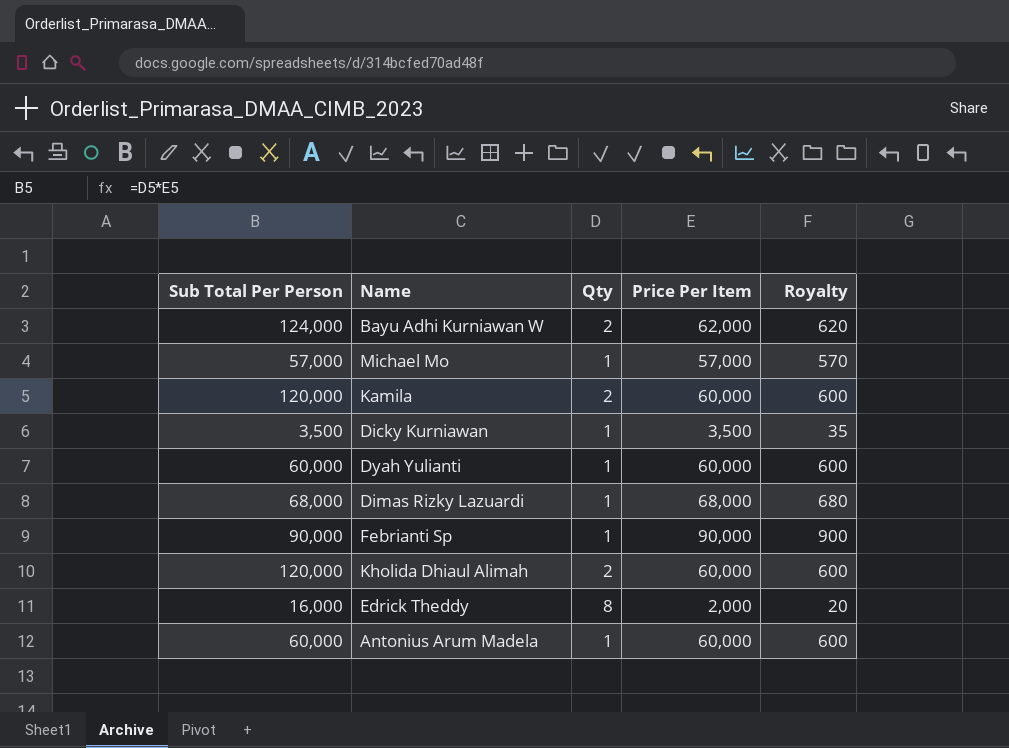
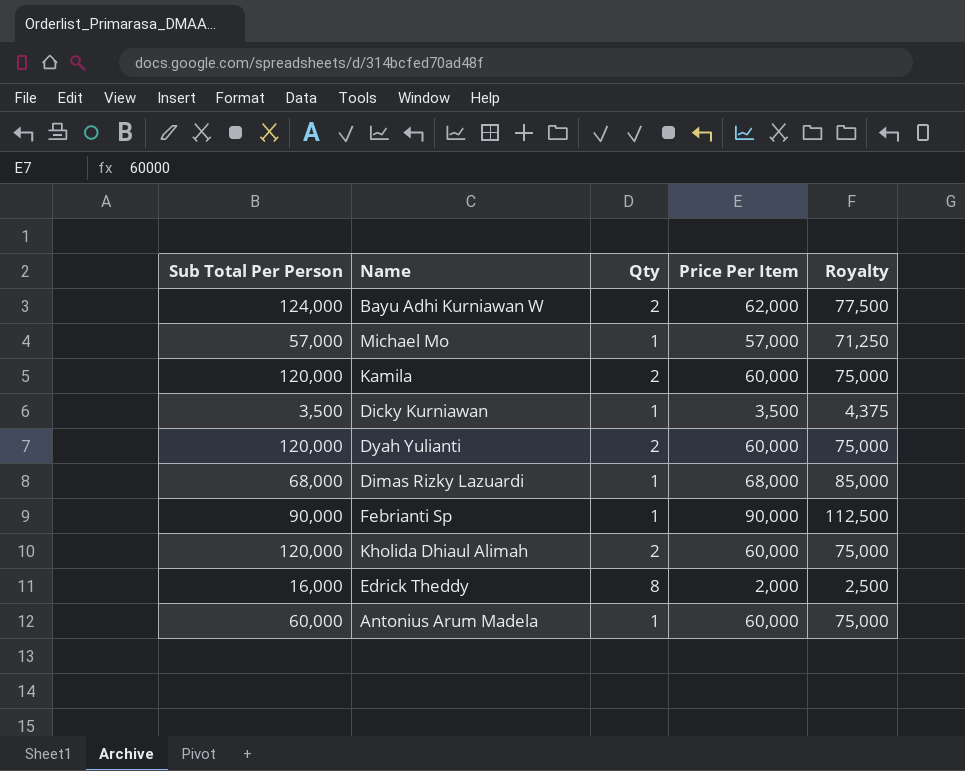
column Royalty | formula: [Price Per Item] * 0.01 -> [Price Per Item] * 1.25
Dyah Yulianti | Sub Total Per Person: 60,000 -> 120,000
Dyah Yulianti | Qty: 1 -> 2

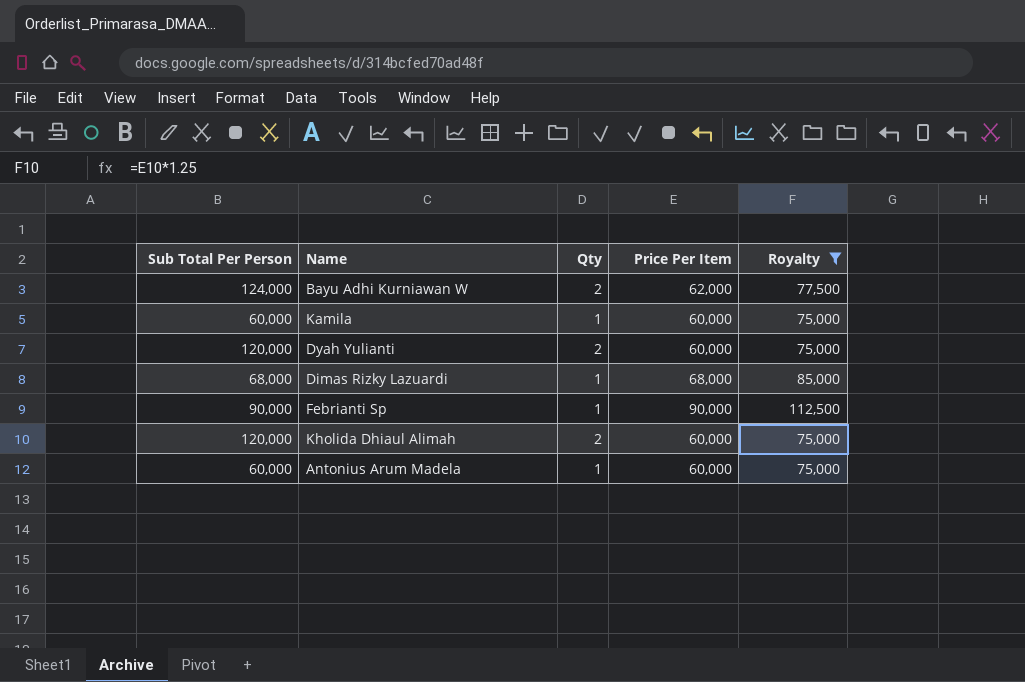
filter: none -> Royalty >= 75,000
Kamila | Sub Total Per Person: 120,000 -> 60,000
Kamila | Qty: 2 -> 1

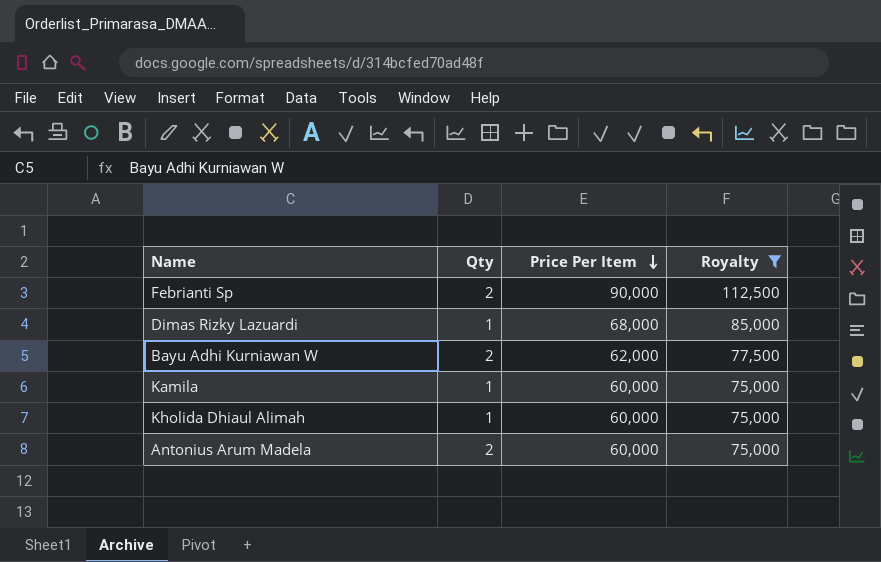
row order: none -> Price Per Item descending
column Sub Total Per Person | formula: [Qty] * [Price Per Item] -> none
row Dyah Yulianti: 120,000 | 2 | 60,000 | 75,000 -> none
Febrianti Sp | Qty: 1 -> 2
Kholida Dhiaul Alimah | Qty: 2 -> 1
Antonius Arum Madela | Qty: 1 -> 2

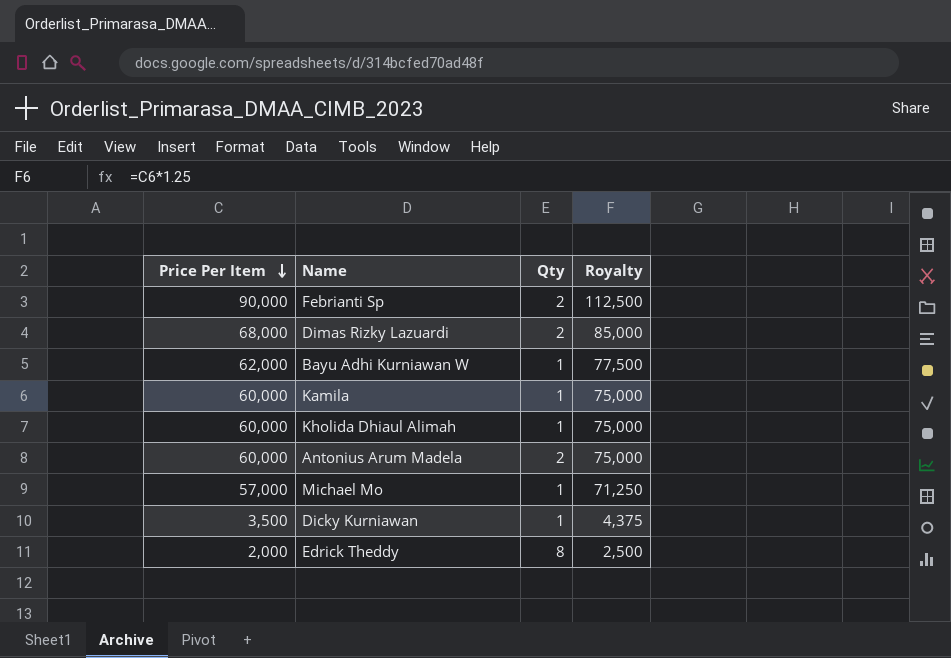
filter: Royalty >= 75,000 -> none
column Price Per Item | position: 3 -> 1
Dimas Rizky Lazuardi | Qty: 1 -> 2
Bayu Adhi Kurniawan W | Qty: 2 -> 1

